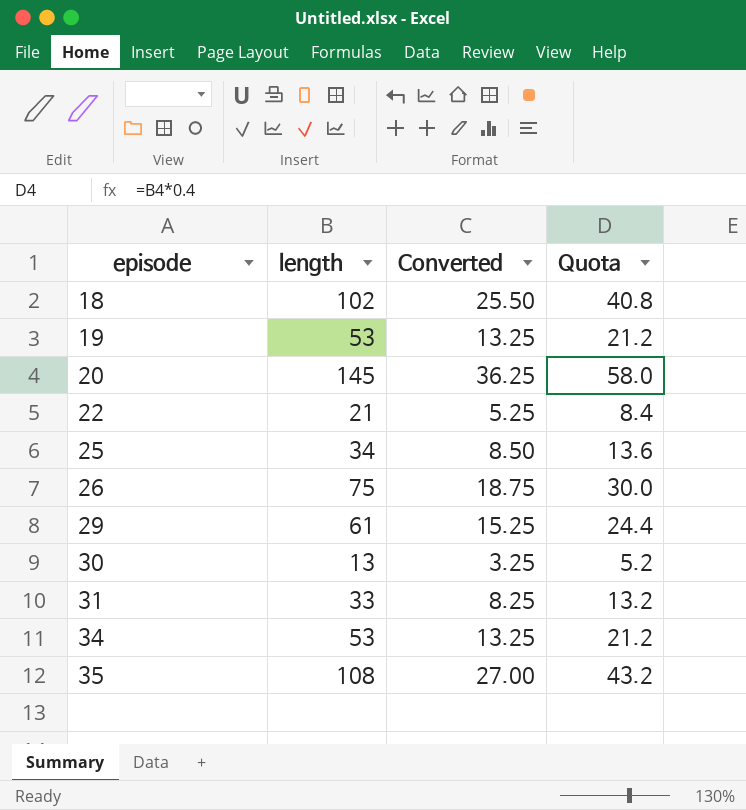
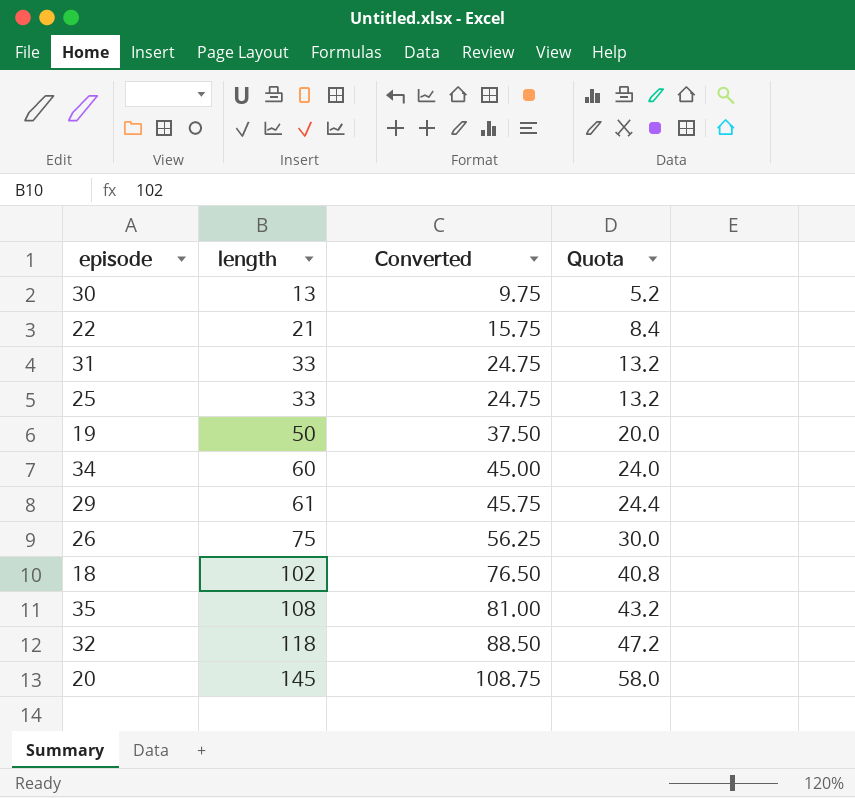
row order: episode ascending -> length ascending
column Converted | formula: [length] * 0.25 -> [length] * 0.75
25 | length: 34 -> 33
25 | Quota: 13.6 -> 13.2
19 | length: 53 -> 50
19 | Quota: 21.2 -> 20.0
34 | length: 53 -> 60
34 | Quota: 21.2 -> 24.0
row 32: none -> 118 | 88.50 | 47.2

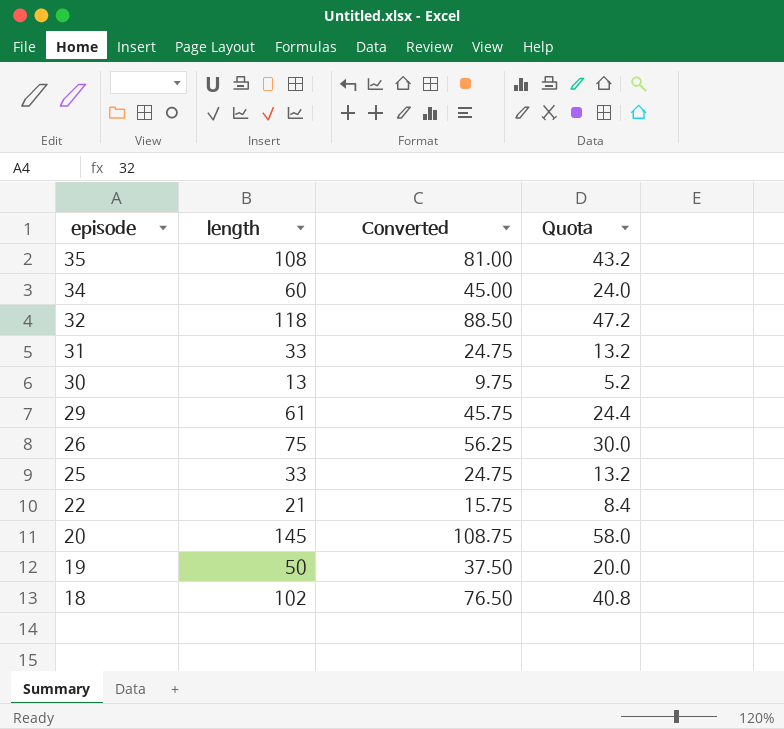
row order: length ascending -> episode descending

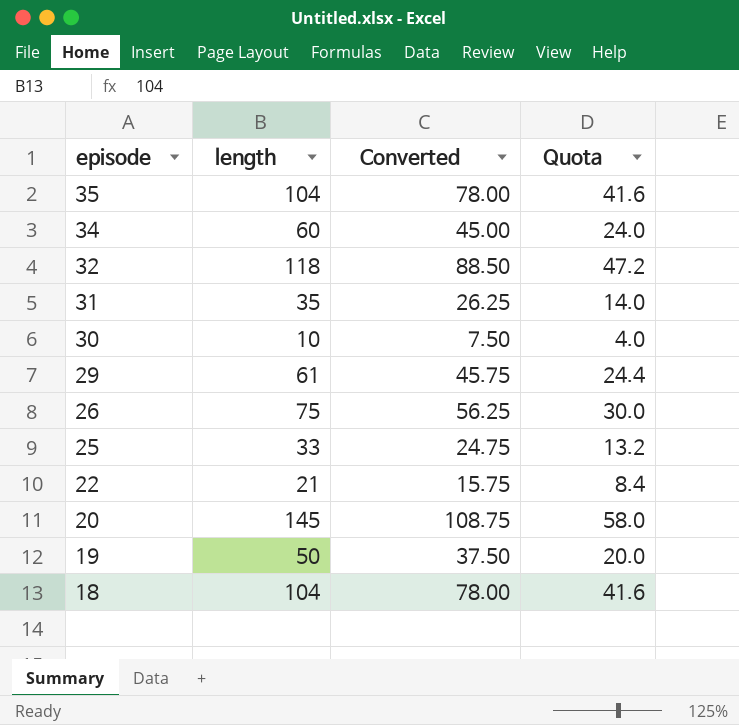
35 | length: 108 -> 104
35 | Converted: 81.00 -> 78.00
35 | Quota: 43.2 -> 41.6
31 | length: 33 -> 35
31 | Converted: 24.75 -> 26.25
31 | Quota: 13.2 -> 14.0
30 | length: 13 -> 10
30 | Converted: 9.75 -> 7.50
30 | Quota: 5.2 -> 4.0
18 | length: 102 -> 104
18 | Converted: 76.50 -> 78.00
18 | Quota: 40.8 -> 41.6

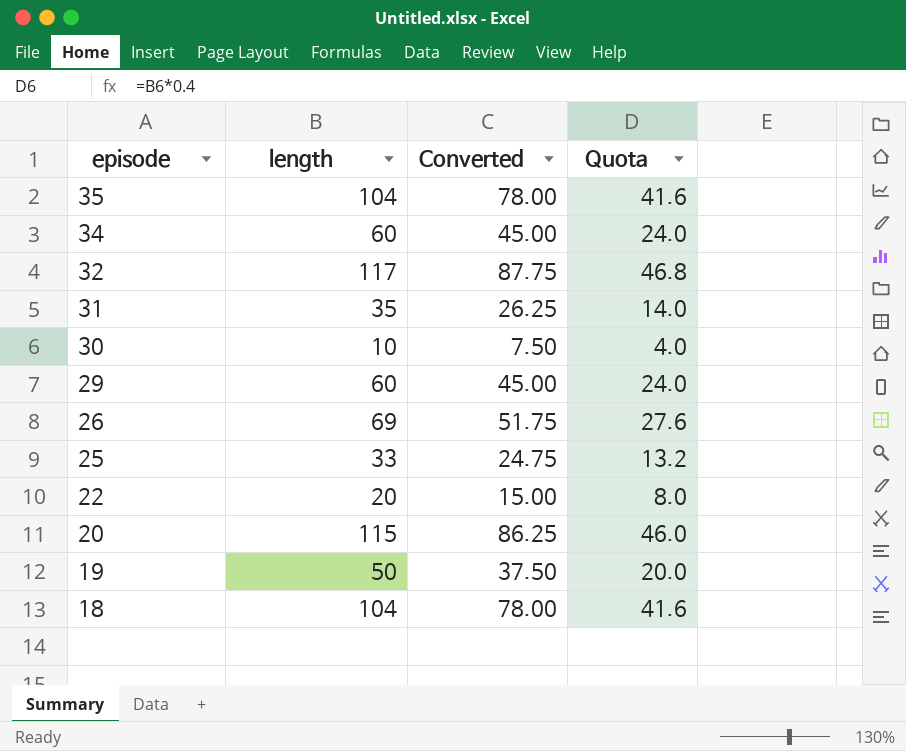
32 | length: 118 -> 117
32 | Converted: 88.50 -> 87.75
32 | Quota: 47.2 -> 46.8
29 | length: 61 -> 60
29 | Converted: 45.75 -> 45.00
29 | Quota: 24.4 -> 24.0
26 | length: 75 -> 69
26 | Converted: 56.25 -> 51.75
26 | Quota: 30.0 -> 27.6
22 | length: 21 -> 20
22 | Converted: 15.75 -> 15.00
22 | Quota: 8.4 -> 8.0
20 | length: 145 -> 115
20 | Converted: 108.75 -> 86.25
20 | Quota: 58.0 -> 46.0

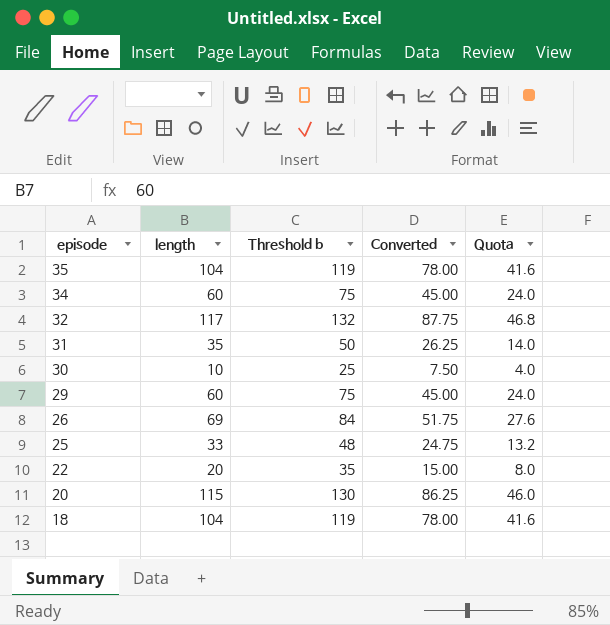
column Threshold b | formula: none -> [length] + 15
row 19: 50 | 37.50 | 20.0 -> none

